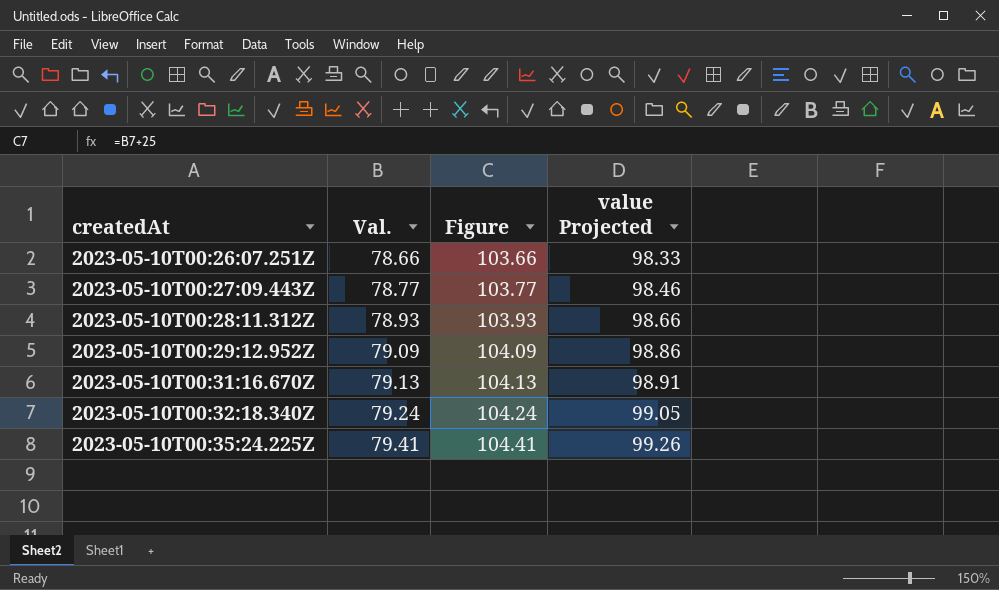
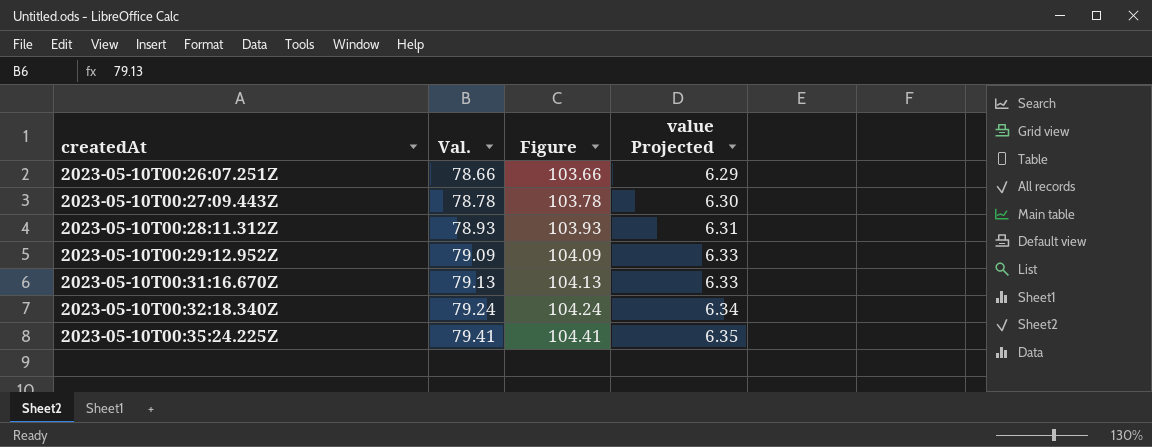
column value Projected | formula: [Val.] * 1.25 -> [Val.] * 0.08
2023-05-10T00:27:09.443Z | Val.: 78.77 -> 78.78
2023-05-10T00:27:09.443Z | Figure: 103.77 -> 103.78

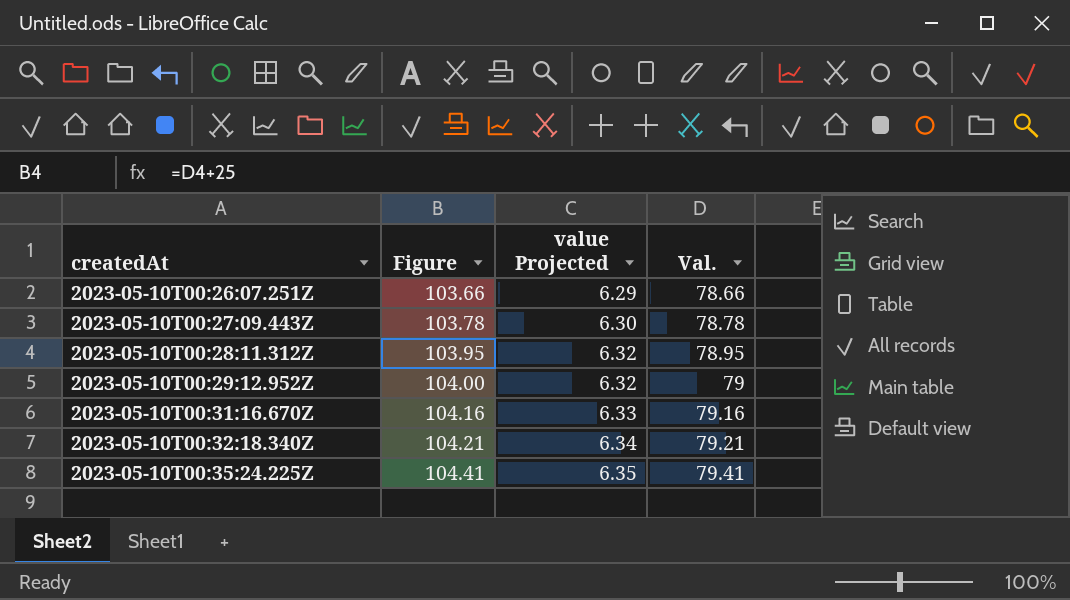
column Val. | position: 2 -> 4
2023-05-10T00:28:11.312Z | Figure: 103.93 -> 103.95
2023-05-10T00:28:11.312Z | value Projected: 6.31 -> 6.32
2023-05-10T00:28:11.312Z | Val.: 78.93 -> 78.95
2023-05-10T00:29:12.952Z | Figure: 104.09 -> 104.00
2023-05-10T00:29:12.952Z | value Projected: 6.33 -> 6.32
2023-05-10T00:29:12.952Z | Val.: 79.09 -> 79
2023-05-10T00:31:16.670Z | Figure: 104.13 -> 104.16
2023-05-10T00:31:16.670Z | Val.: 79.13 -> 79.16
2023-05-10T00:32:18.340Z | Figure: 104.24 -> 104.21
2023-05-10T00:32:18.340Z | Val.: 79.24 -> 79.21

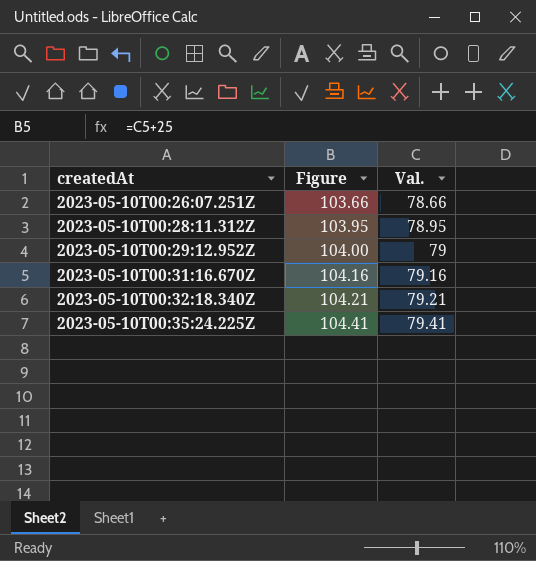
column value Projected | formula: [Val.] * 0.08 -> none
row 2023-05-10T00:27:09.443Z: 103.78 | 6.30 | 78.78 -> none

